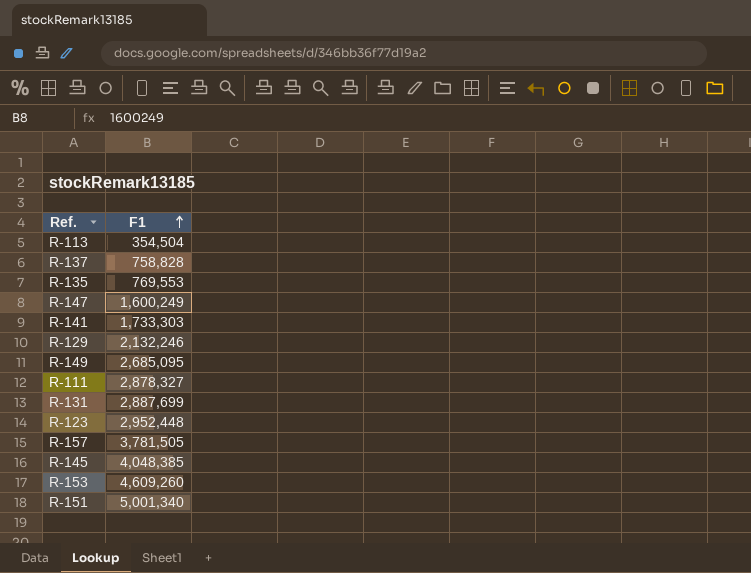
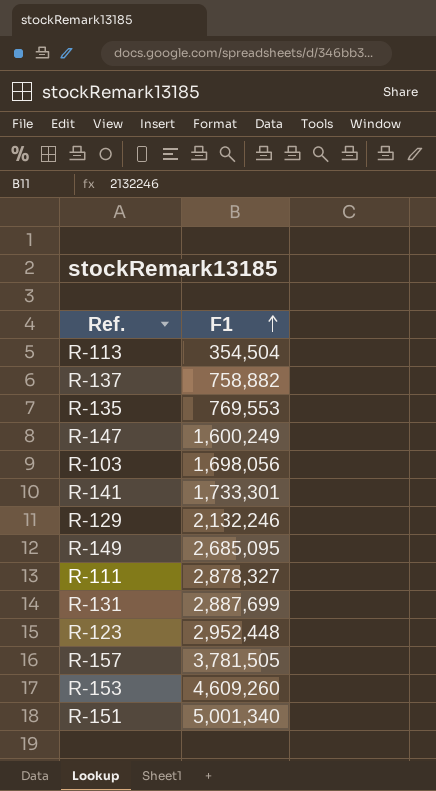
row R-145: 4,048,385 -> none
R-137 | F1: 758,828 -> 758,882
row R-103: none -> 1,698,056
R-141 | F1: 1,733,303 -> 1,733,301

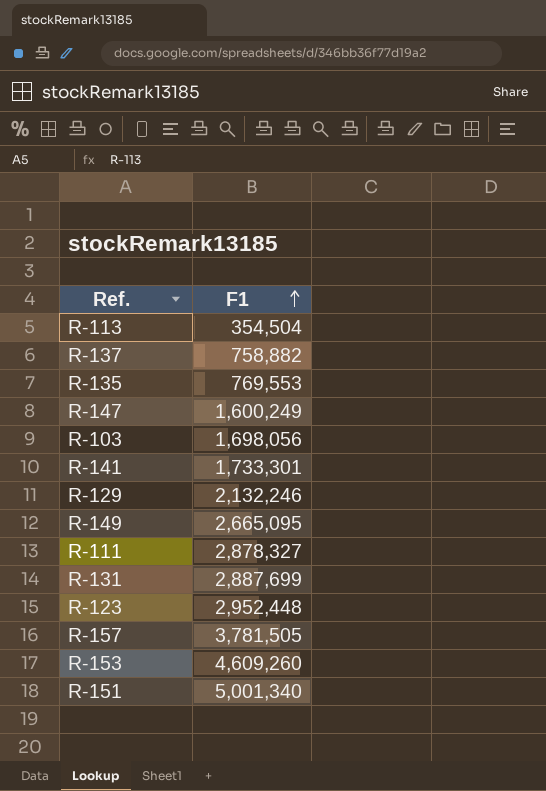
R-149 | F1: 2,685,095 -> 2,665,095

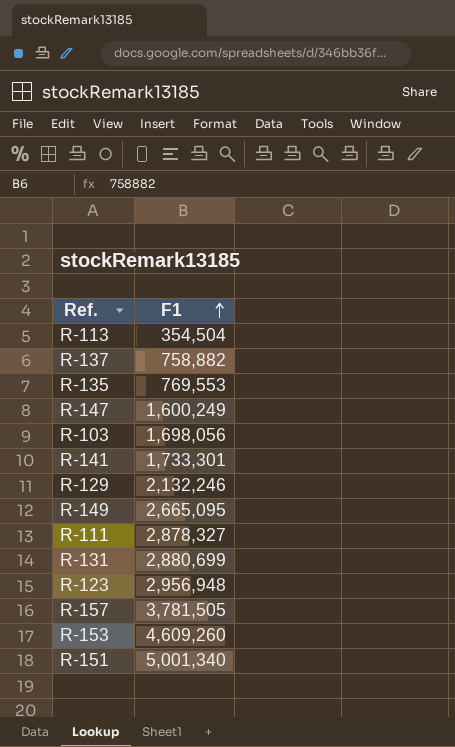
R-131 | F1: 2,887,699 -> 2,880,699
R-123 | F1: 2,952,448 -> 2,956,948

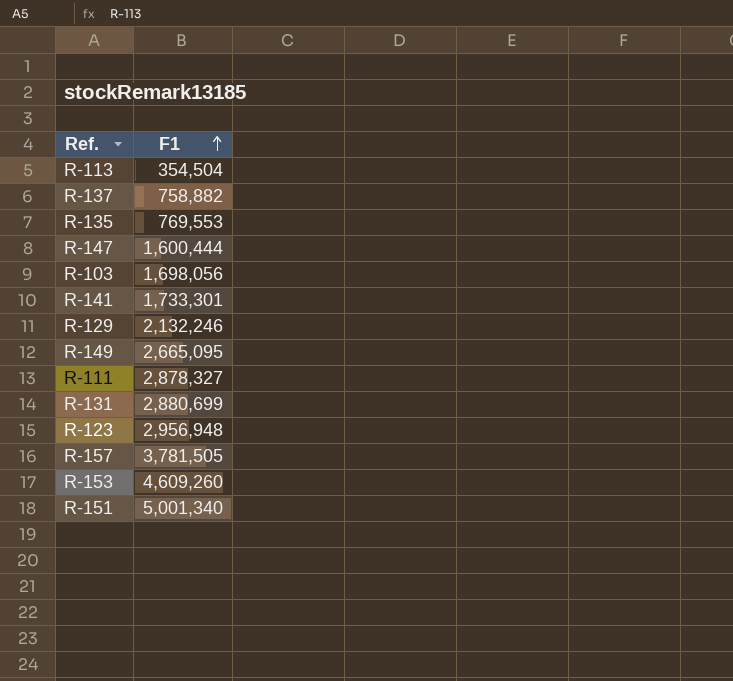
R-147 | F1: 1,600,249 -> 1,600,444

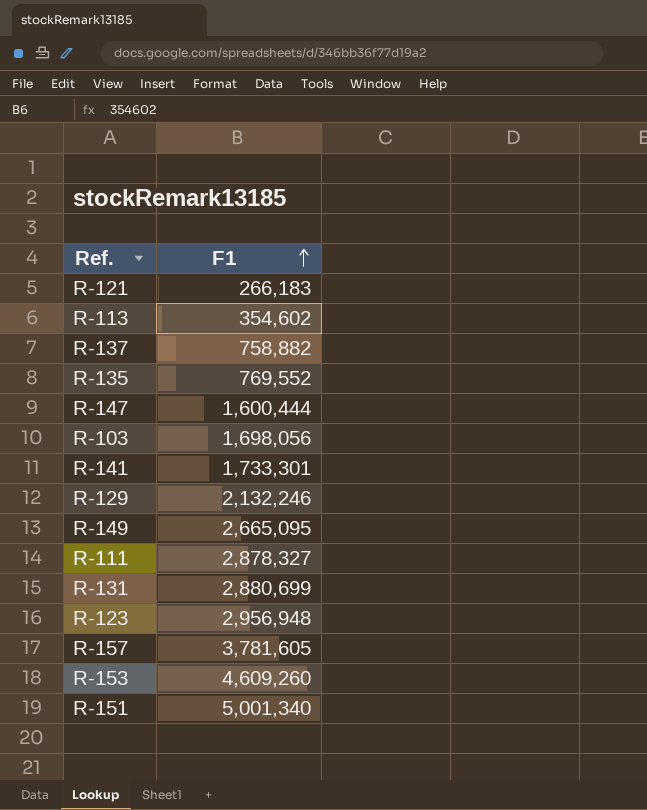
row R-121: none -> 266,183
R-113 | F1: 354,504 -> 354,602
R-135 | F1: 769,553 -> 769,552
R-157 | F1: 3,781,505 -> 3,781,605

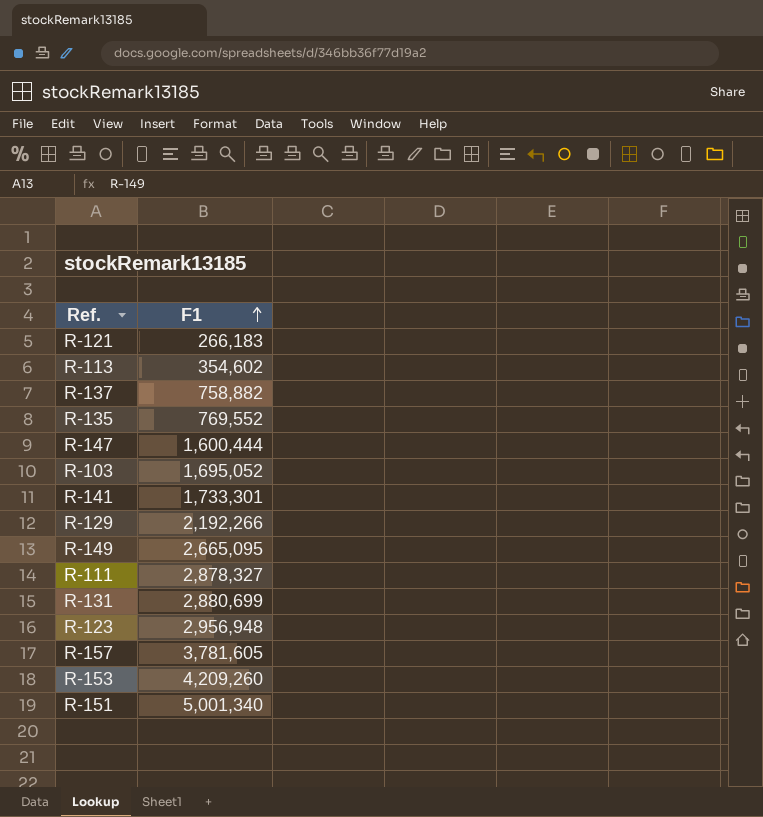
R-103 | F1: 1,698,056 -> 1,695,052
R-129 | F1: 2,132,246 -> 2,192,266
R-153 | F1: 4,609,260 -> 4,209,260

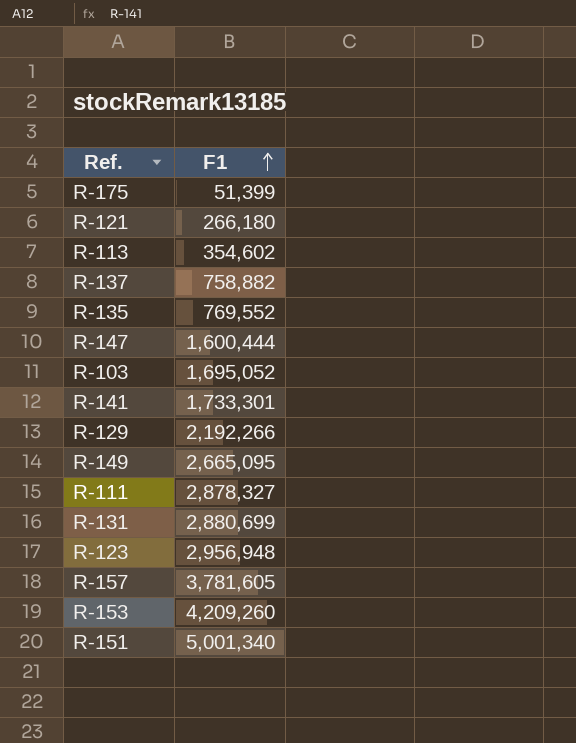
row R-175: none -> 51,399
R-121 | F1: 266,183 -> 266,180

